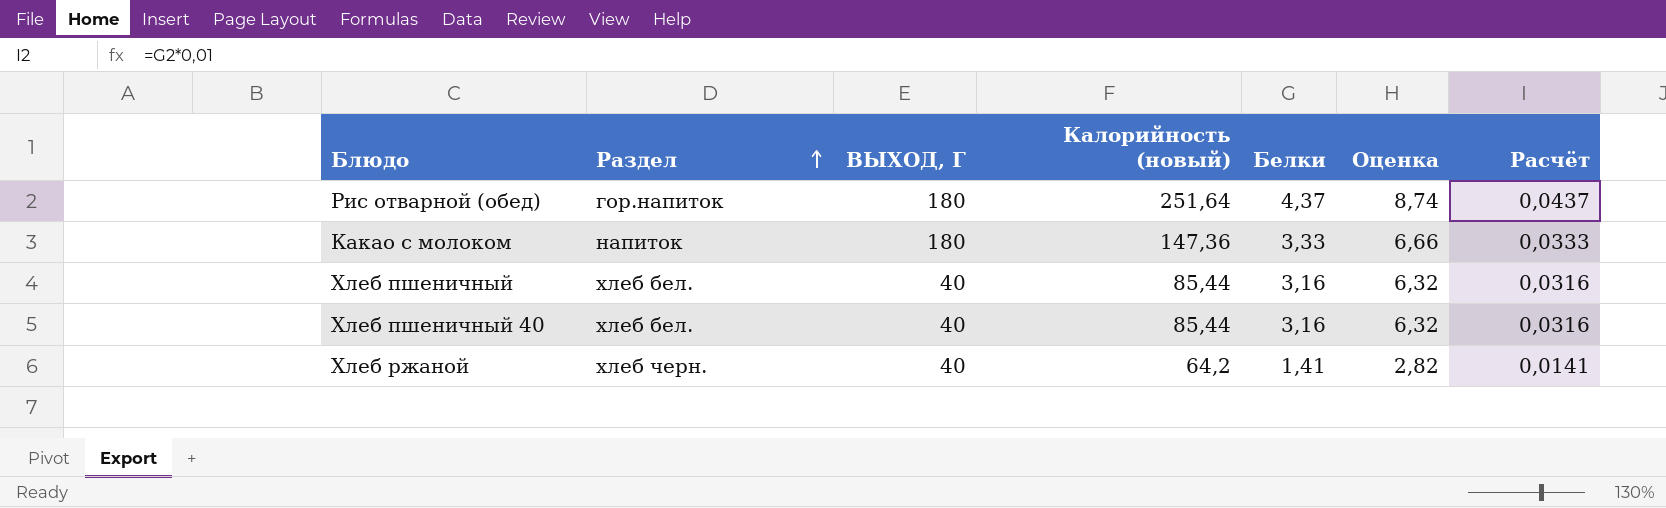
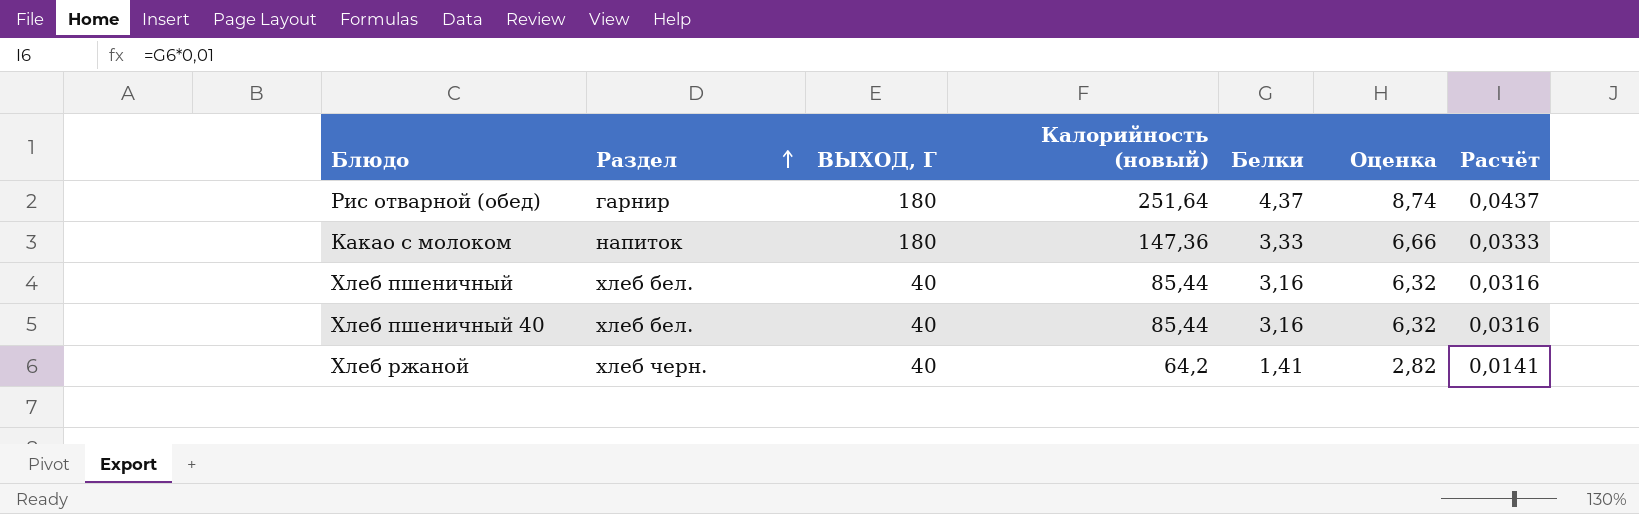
Рис отварной (обед) | Раздел: гор.напиток -> гарнир

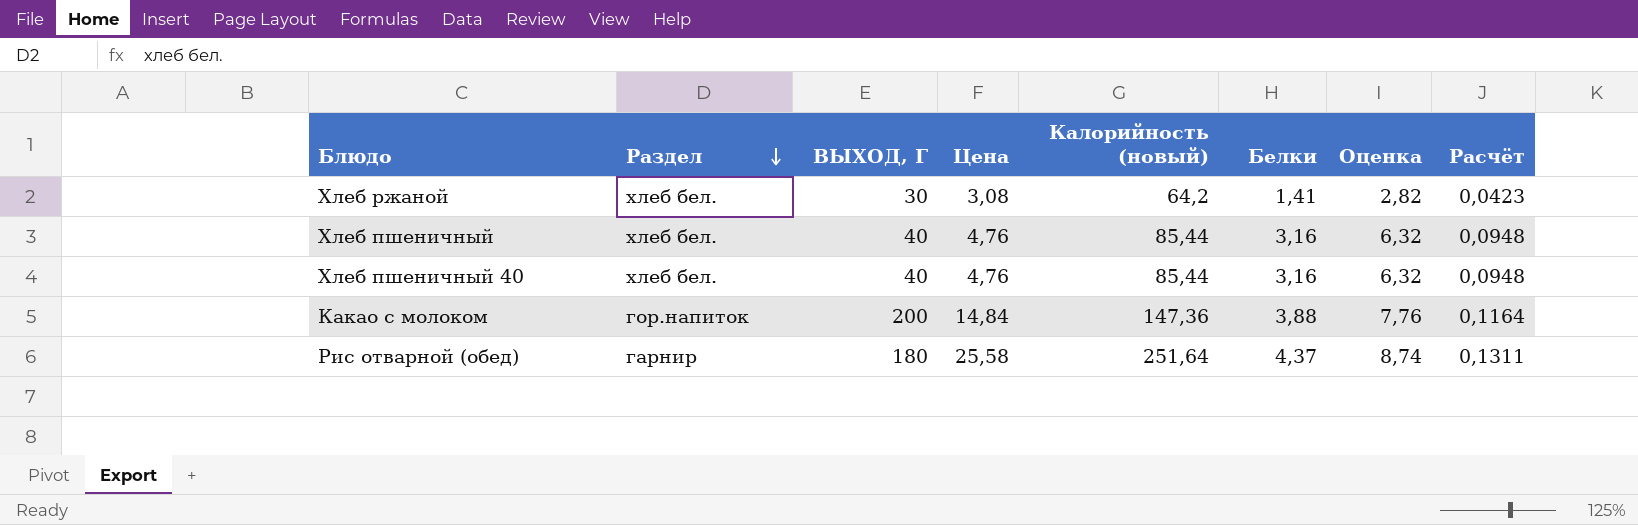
row order: Раздел ascending -> Раздел descending
column Цена | position: none -> 4
column Расчёт | formula: [Белки] * 0,01 -> [Белки] * 0,03
Хлеб ржаной | Раздел: хлеб черн. -> хлеб бел.
Хлеб ржаной | ВЫХОД, Г: 40 -> 30
Какао с молоком | Раздел: напиток -> гор.напиток
Какао с молоком | ВЫХОД, Г: 180 -> 200
Какао с молоком | Белки: 3,33 -> 3,88
Какао с молоком | Оценка: 6,66 -> 7,76

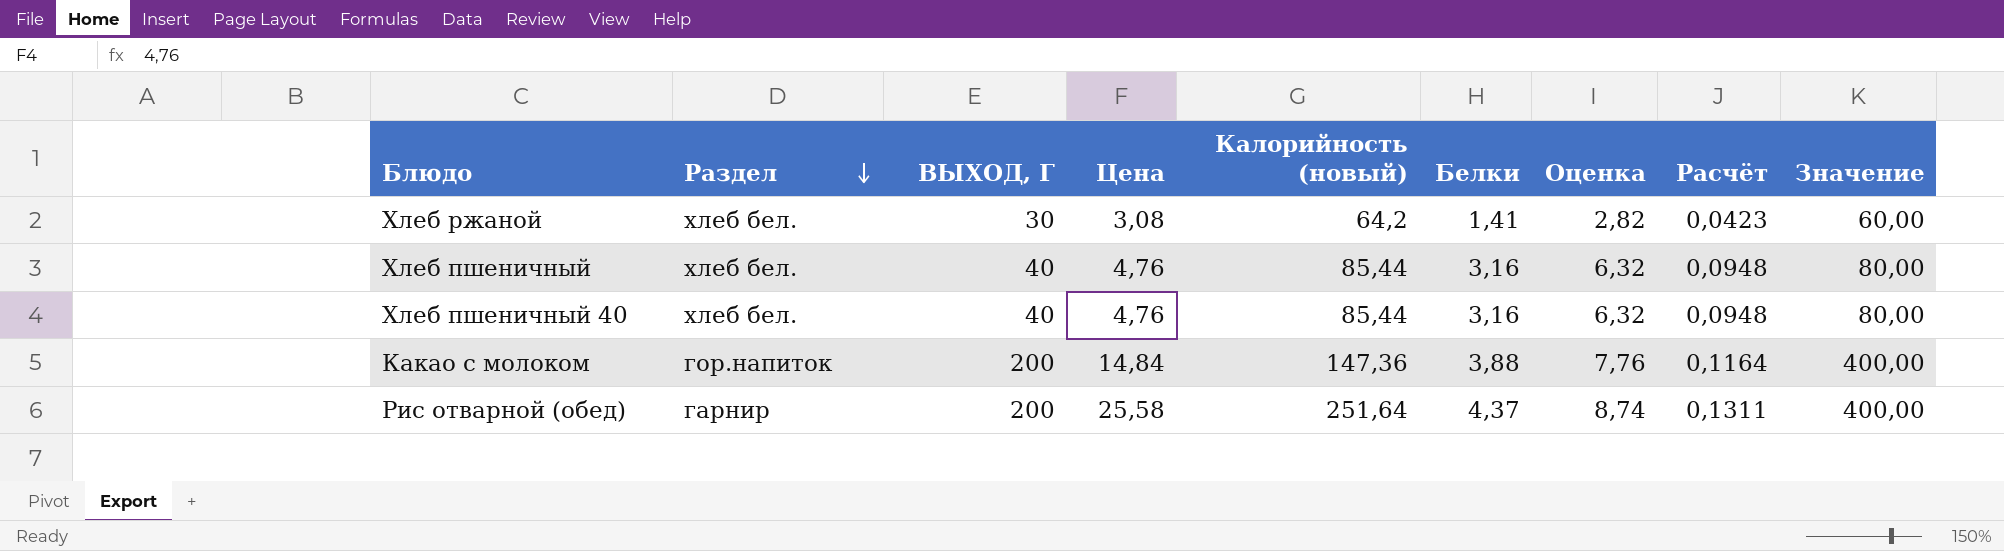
column Значение | formula: none -> [ВЫХОД, Г] * 2
Рис отварной (обед) | ВЫХОД, Г: 180 -> 200

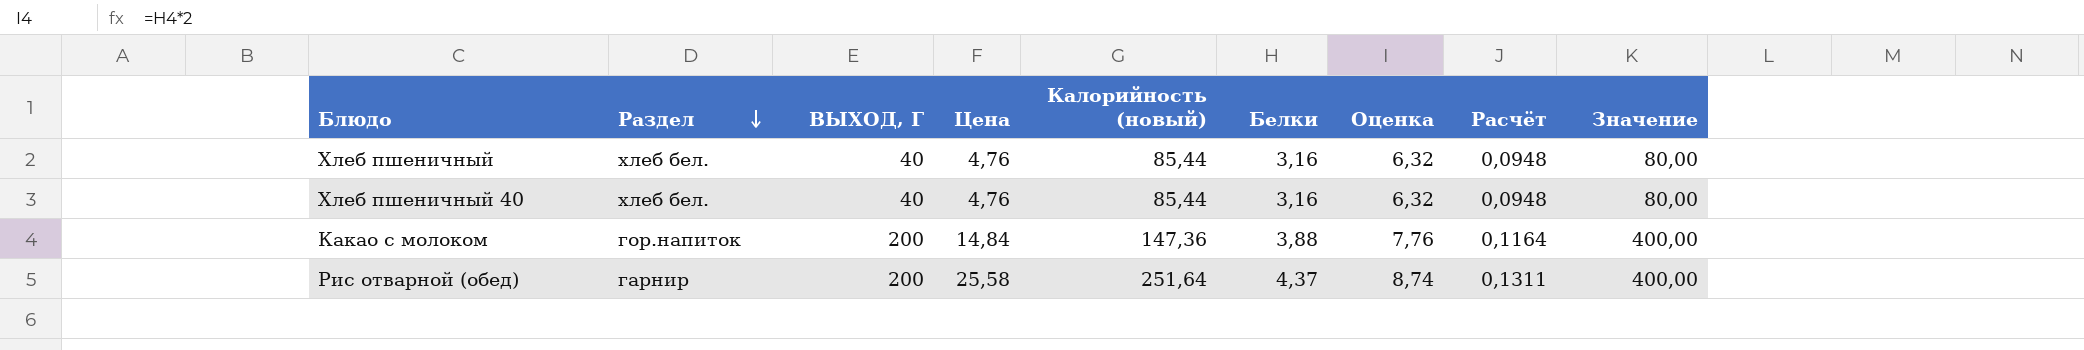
row Хлеб ржаной: хлеб бел. | 30 | 3,08 | 64,2 | 1,41 | 2,82 | 0,0423 | 60,00 -> none

